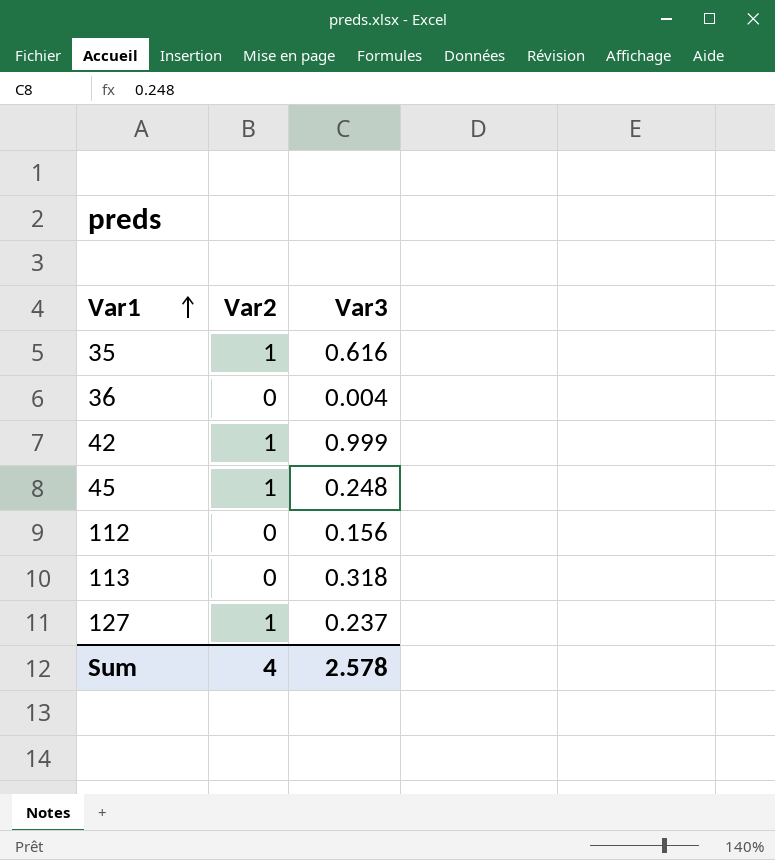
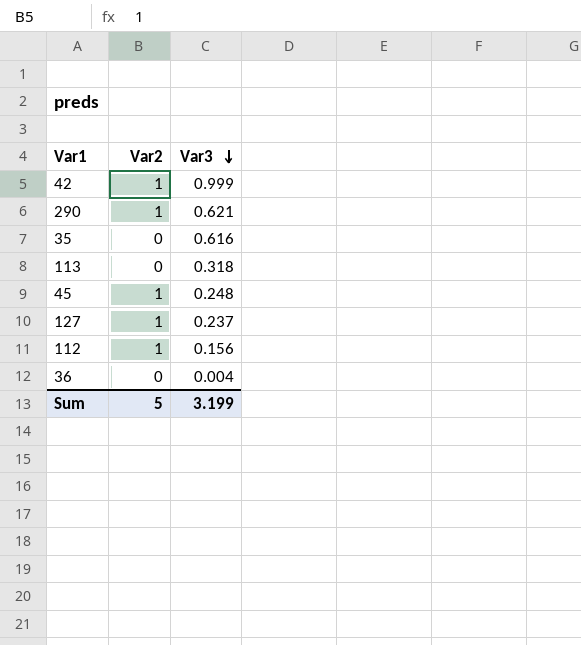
row order: Var1 ascending -> Var3 descending
row 290: none -> 1 | 0.621
35 | Var2: 1 -> 0
112 | Var2: 0 -> 1
Sum | Var2: 4 -> 5
Sum | Var3: 2.578 -> 3.199

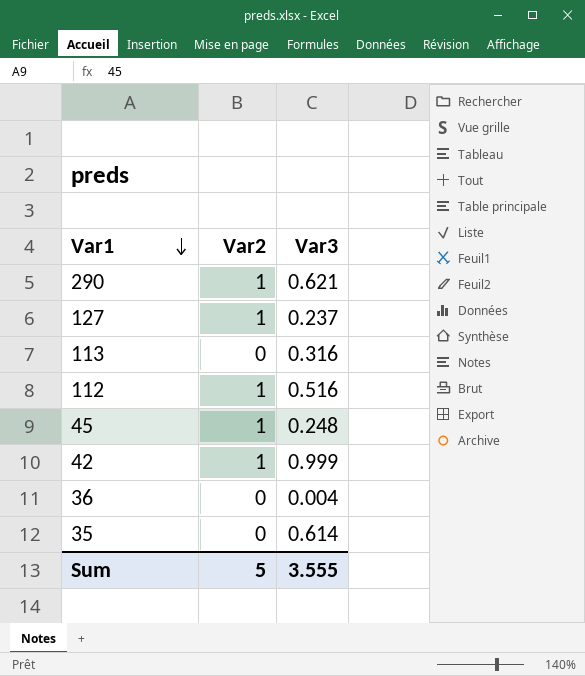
row order: Var3 descending -> Var1 descending
113 | Var3: 0.318 -> 0.316
112 | Var3: 0.156 -> 0.516
35 | Var3: 0.616 -> 0.614
Sum | Var3: 3.199 -> 3.555

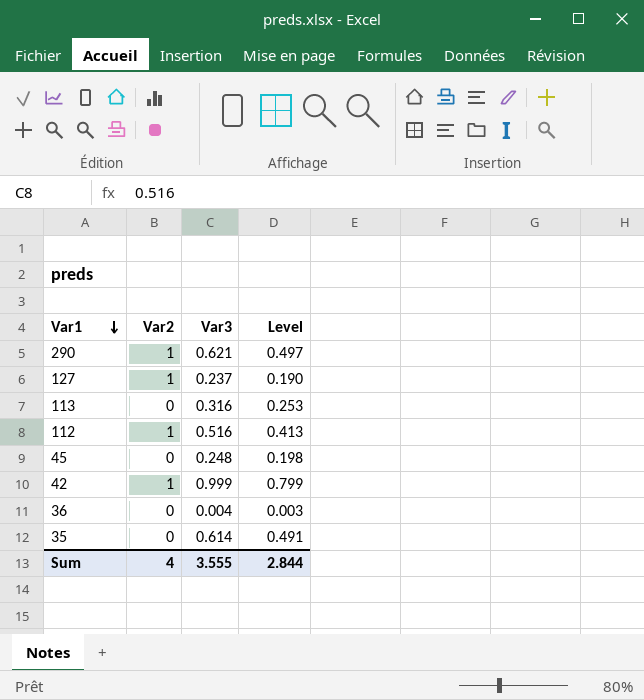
column Level | formula: none -> [Var3] * 0.8
45 | Var2: 1 -> 0
Sum | Var2: 5 -> 4

